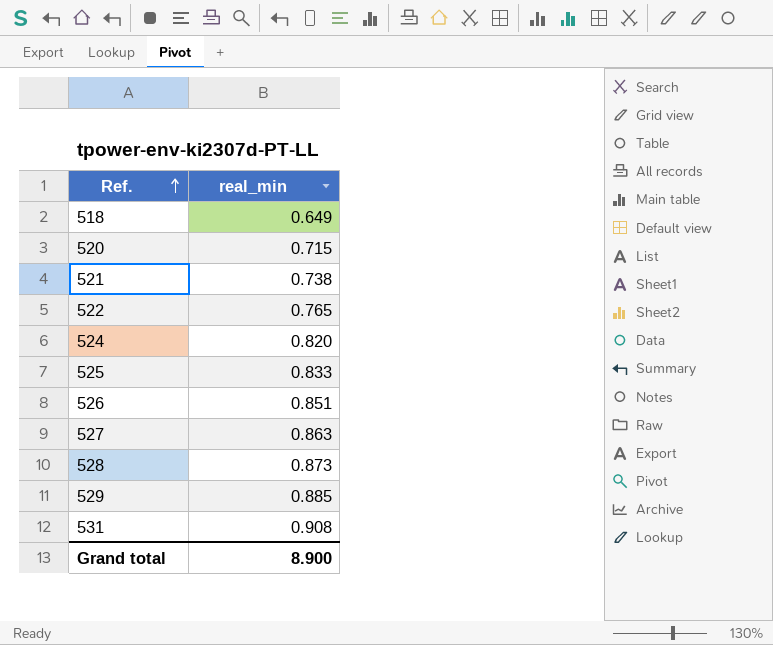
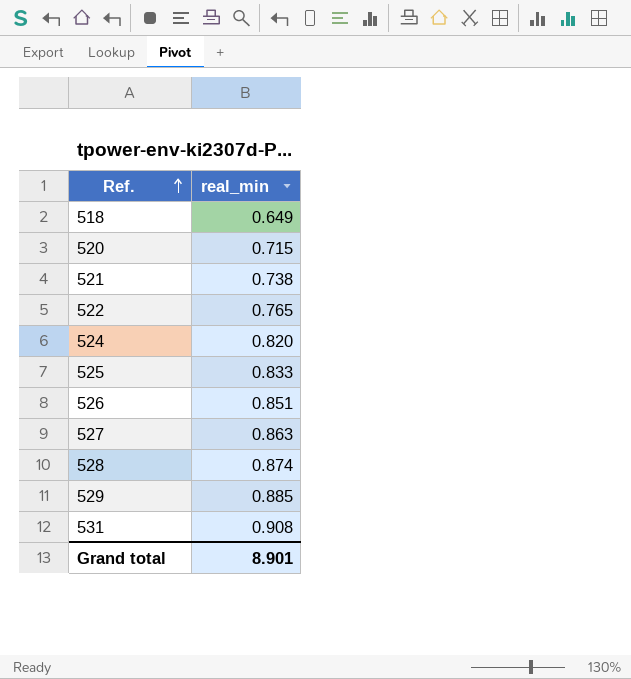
528 | real_min: 0.873 -> 0.874
Grand total | real_min: 8.900 -> 8.901

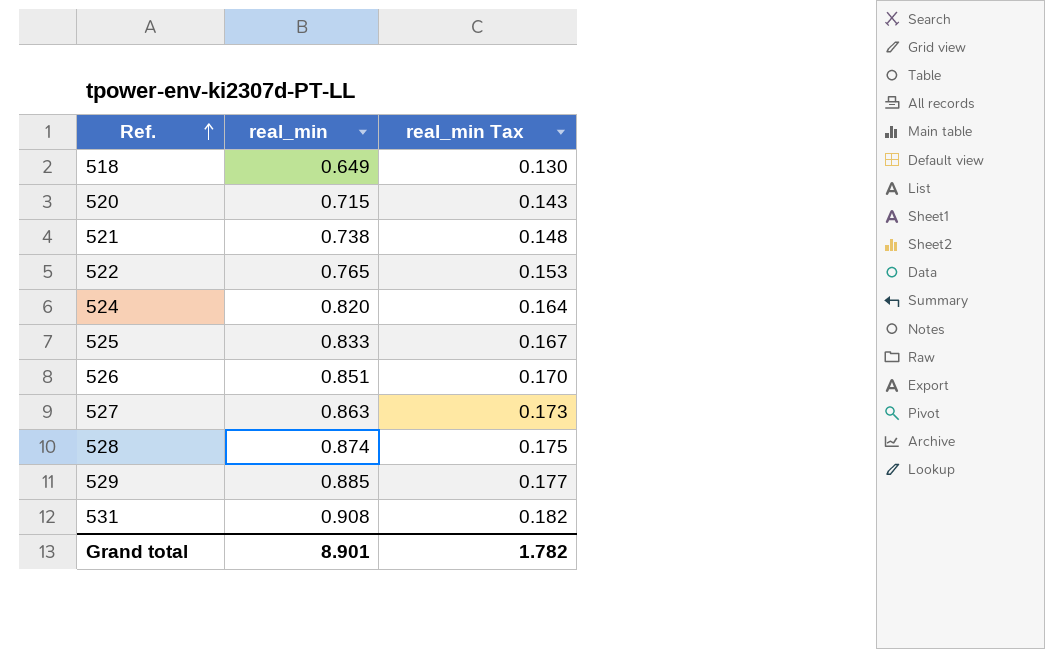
column real_min Tax | formula: none -> [real_min] * 0.2

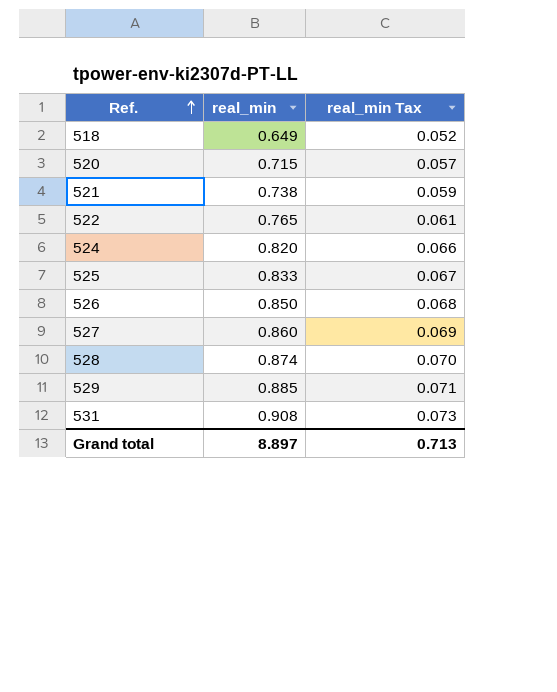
column real_min Tax | formula: [real_min] * 0.2 -> [real_min] * 0.08
526 | real_min: 0.851 -> 0.850
527 | real_min: 0.863 -> 0.860
Grand total | real_min: 8.901 -> 8.897
Grand total | real_min Tax: 1.782 -> 0.713

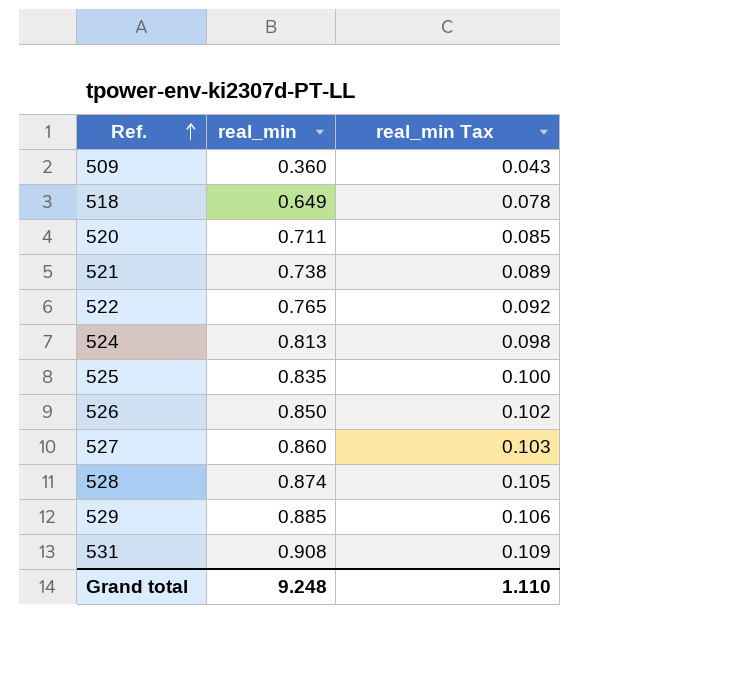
column real_min Tax | formula: [real_min] * 0.08 -> [real_min] * 0.12
row 509: none -> 0.360 | 0.043
520 | real_min: 0.715 -> 0.711
524 | real_min: 0.820 -> 0.813
525 | real_min: 0.833 -> 0.835
Grand total | real_min: 8.897 -> 9.248
Grand total | real_min Tax: 0.713 -> 1.110

